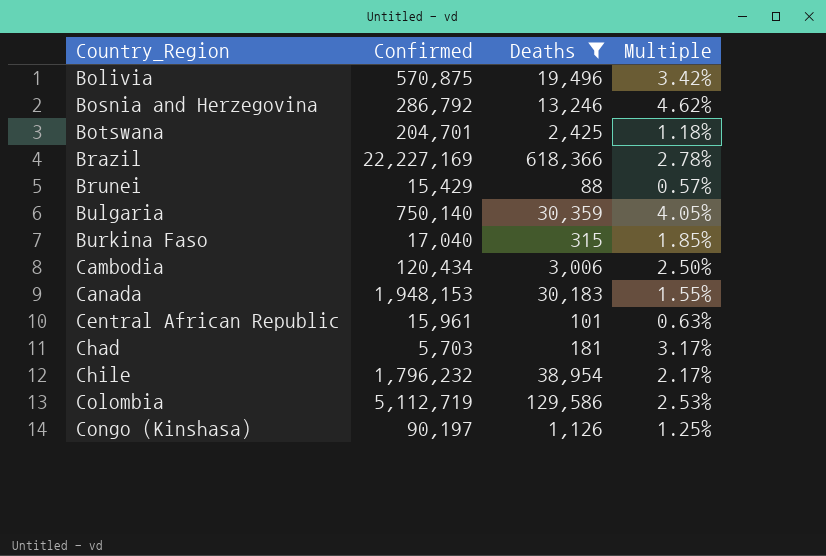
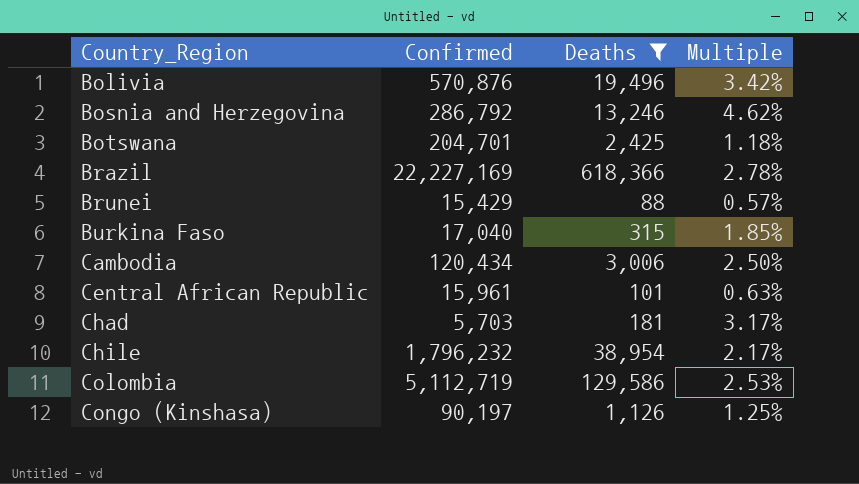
row Bulgaria: 750,140 | 30,359 | 4.05% -> none
row Canada: 1,948,153 | 30,183 | 1.55% -> none
Bolivia | Confirmed: 570,875 -> 570,876

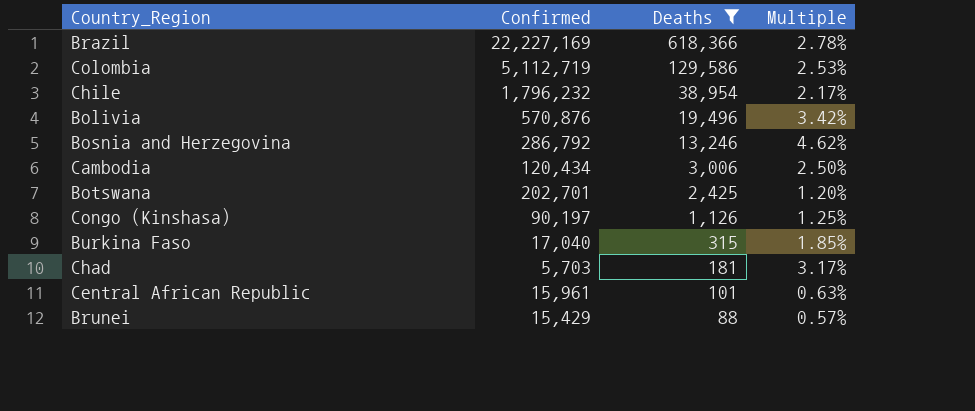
row order: Country_Region ascending -> Deaths descending
Botswana | Confirmed: 204,701 -> 202,701
Botswana | Multiple: 1.18% -> 1.20%

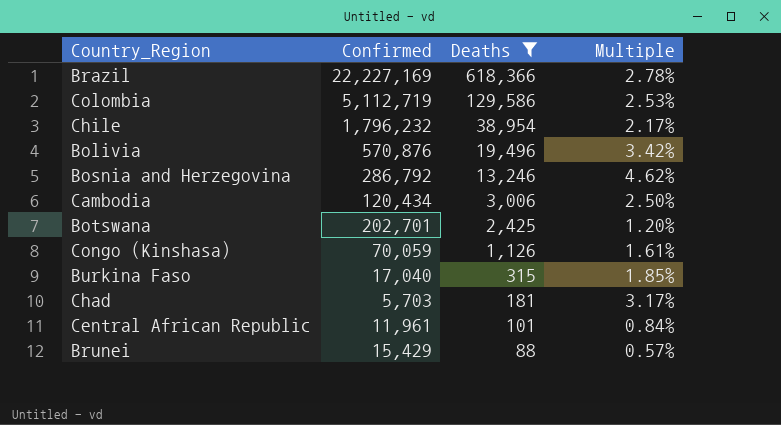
Congo (Kinshasa) | Confirmed: 90,197 -> 70,059
Congo (Kinshasa) | Multiple: 1.25% -> 1.61%
Central African Republic | Confirmed: 15,961 -> 11,961
Central African Republic | Multiple: 0.63% -> 0.84%

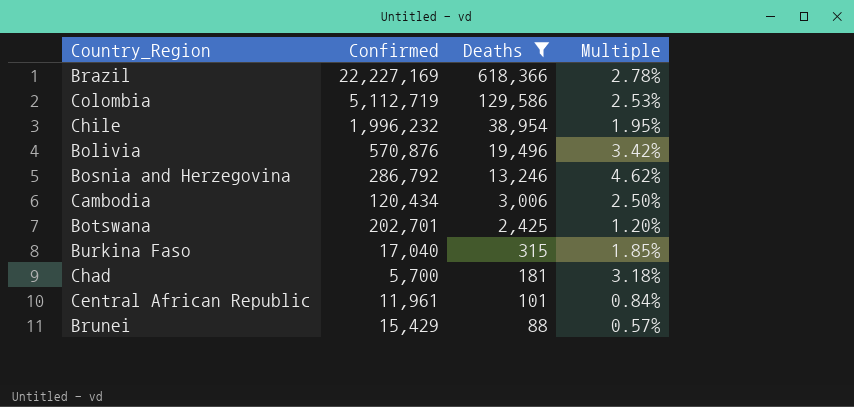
row Congo (Kinshasa): 70,059 | 1,126 | 1.61% -> none
Chile | Confirmed: 1,796,232 -> 1,996,232
Chile | Multiple: 2.17% -> 1.95%
Chad | Confirmed: 5,703 -> 5,700
Chad | Multiple: 3.17% -> 3.18%

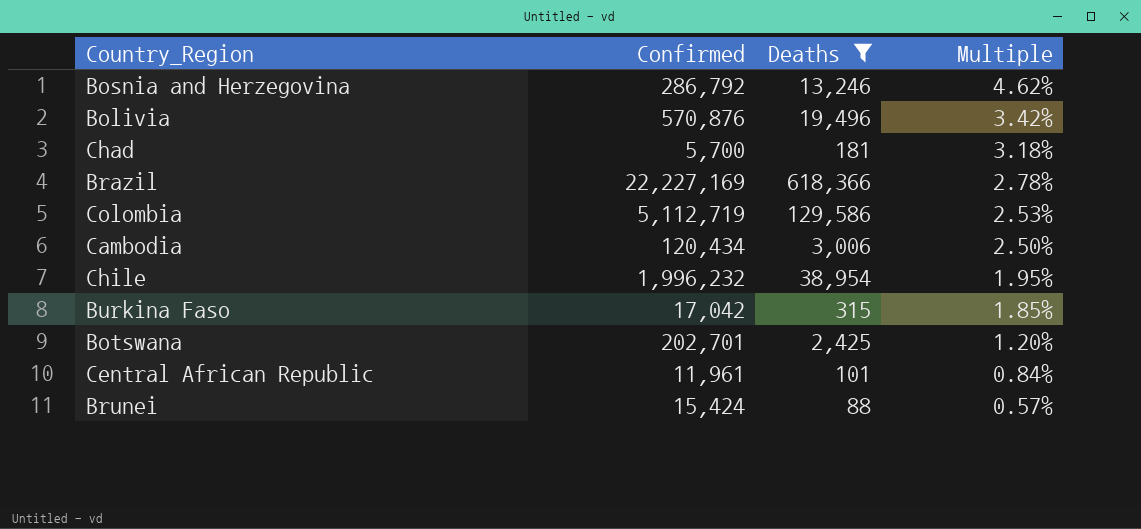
row order: Deaths descending -> Multiple descending
Burkina Faso | Confirmed: 17,040 -> 17,042
Brunei | Confirmed: 15,429 -> 15,424

